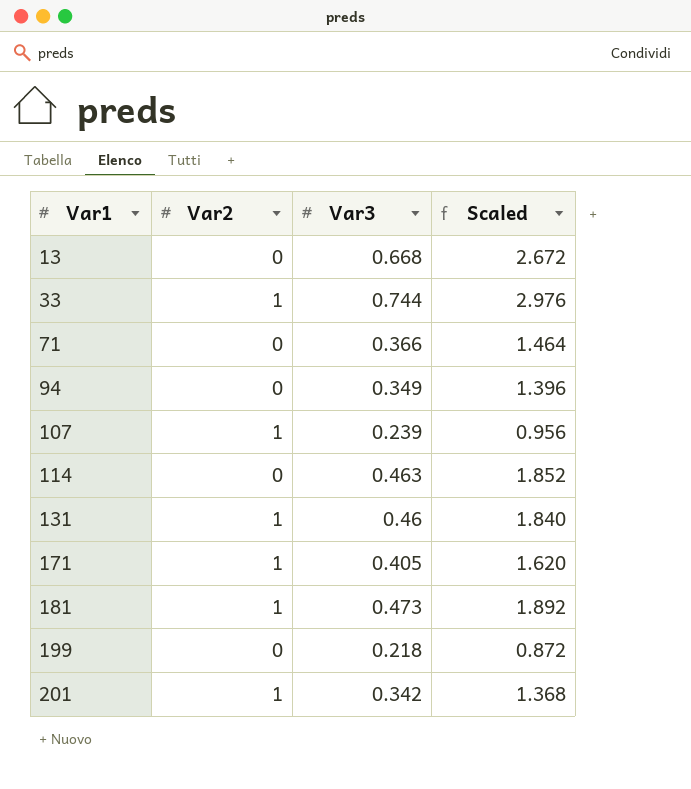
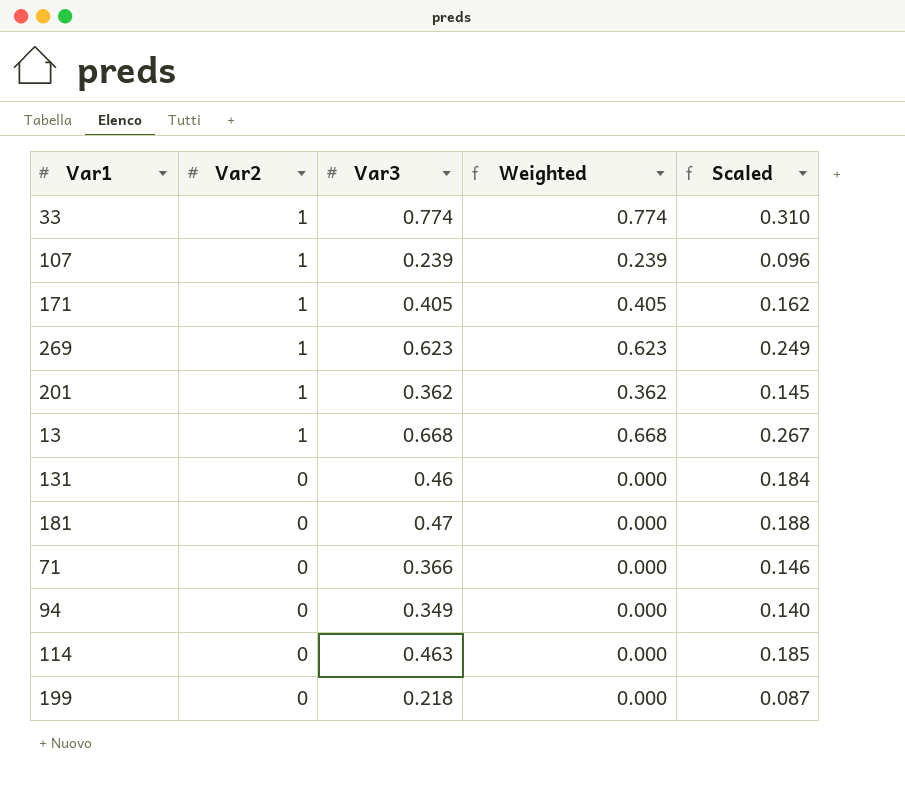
row order: Var1 ascending -> Var2 descending
column Weighted | formula: none -> [Var2] * [Var3]
column Scaled | formula: [Var3] * 4 -> [Var3] * 0.4
33 | Var3: 0.744 -> 0.774
row 269: none -> 1 | 0.623 | 0.623 | 0.249
201 | Var3: 0.342 -> 0.362
13 | Var2: 0 -> 1
131 | Var2: 1 -> 0
181 | Var2: 1 -> 0
181 | Var3: 0.473 -> 0.47

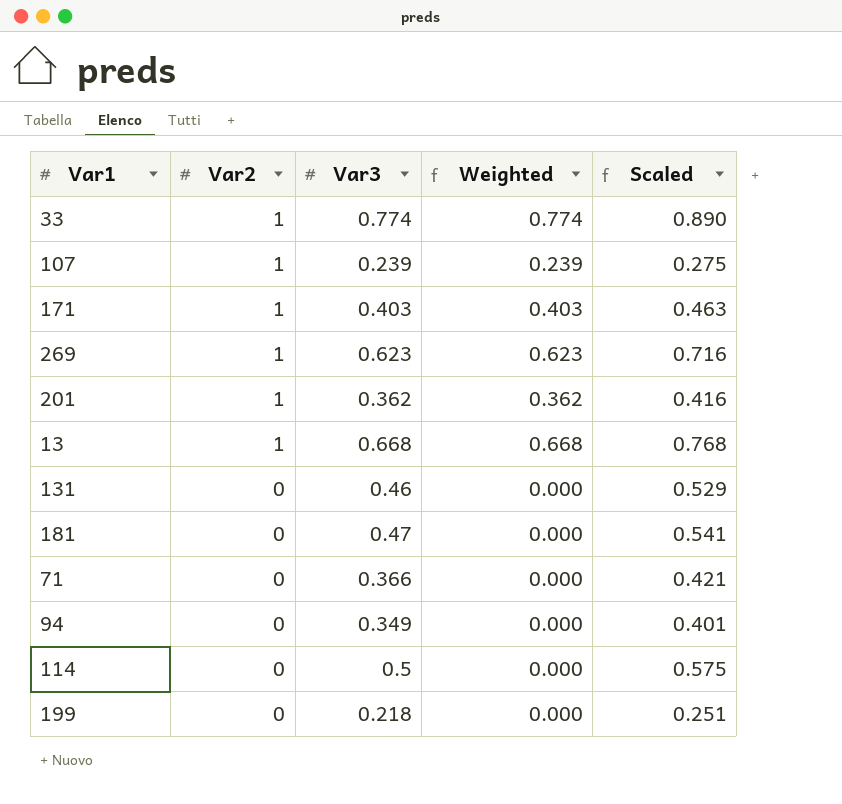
column Scaled | formula: [Var3] * 0.4 -> [Var3] * 1.15
171 | Var3: 0.405 -> 0.403
171 | Weighted: 0.405 -> 0.403
114 | Var3: 0.463 -> 0.5

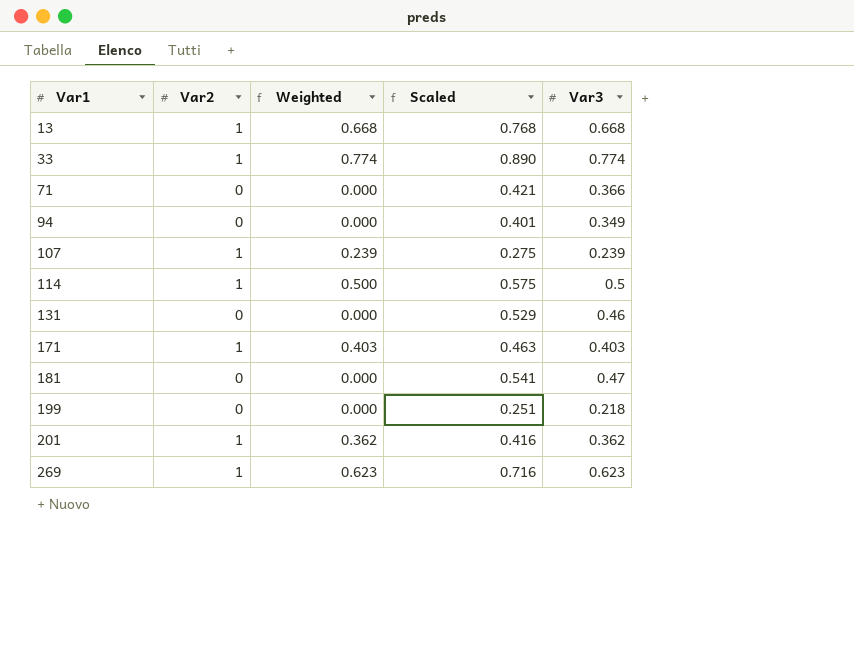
row order: Var2 descending -> Var1 ascending
column Var3 | position: 3 -> 5
114 | Var2: 0 -> 1
114 | Weighted: 0.000 -> 0.500

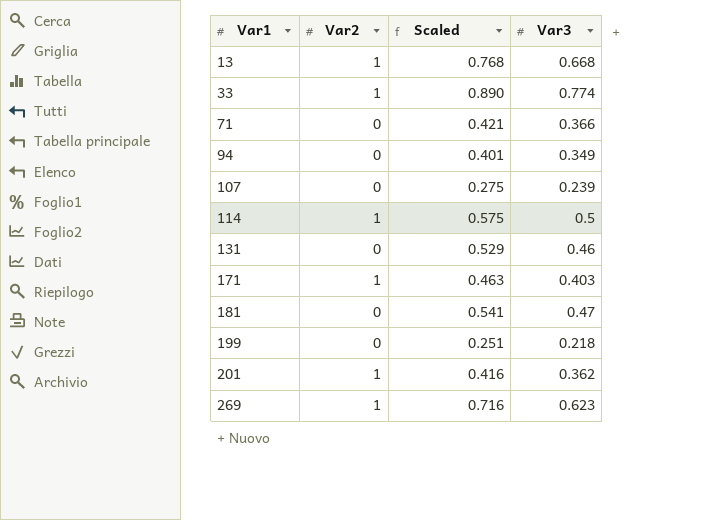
column Weighted | formula: [Var2] * [Var3] -> none
107 | Var2: 1 -> 0

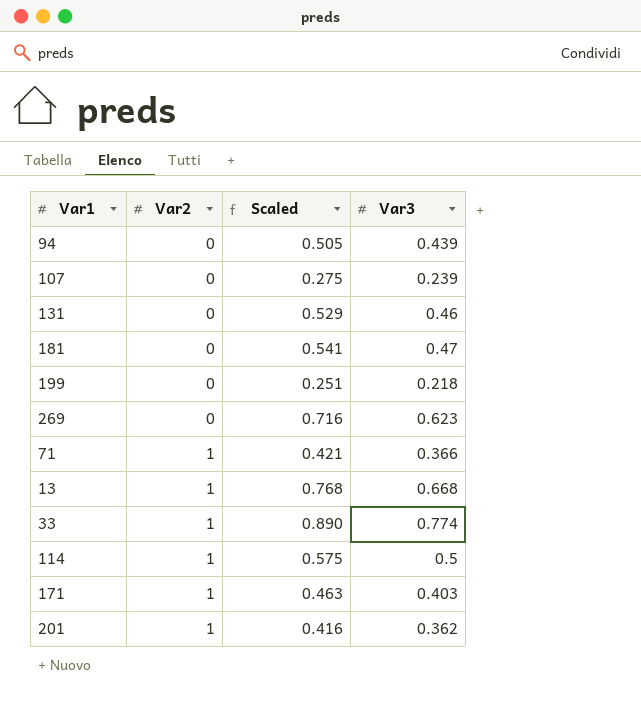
row order: Var1 ascending -> Var2 ascending
94 | Scaled: 0.401 -> 0.505
94 | Var3: 0.349 -> 0.439
269 | Var2: 1 -> 0
71 | Var2: 0 -> 1

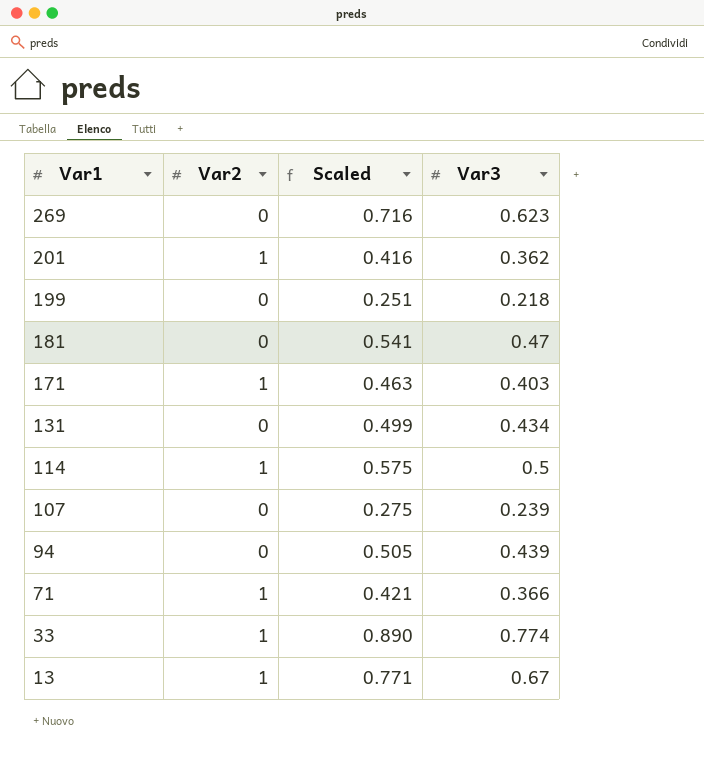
row order: Var2 ascending -> Var1 descending
131 | Scaled: 0.529 -> 0.499
131 | Var3: 0.46 -> 0.434
13 | Scaled: 0.768 -> 0.771
13 | Var3: 0.668 -> 0.67

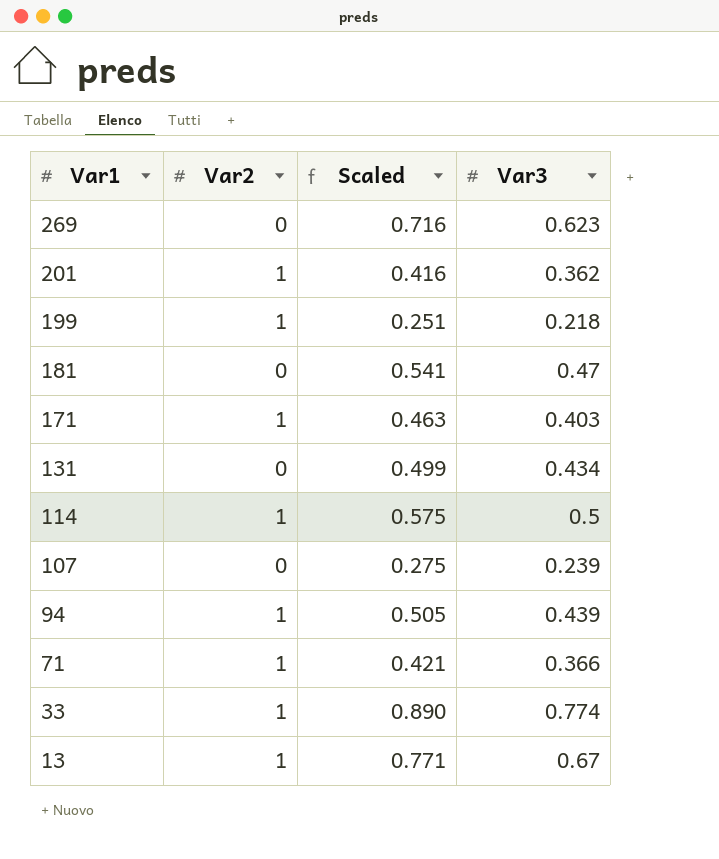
199 | Var2: 0 -> 1
94 | Var2: 0 -> 1

